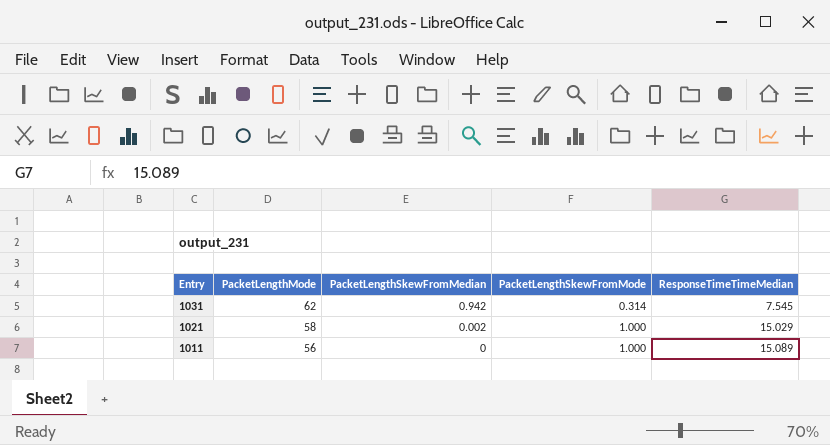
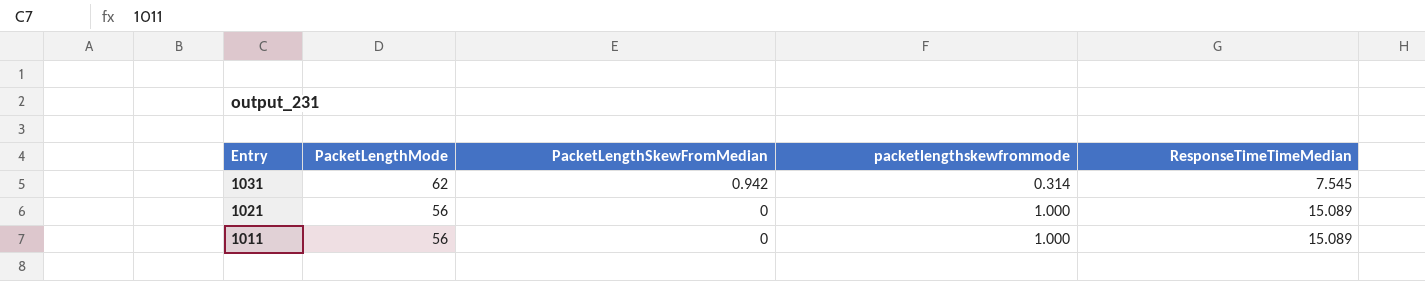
column name: PacketLengthSkewFromMode -> packetlengthskewfrommode
1021 | PacketLengthMode: 58 -> 56
1021 | PacketLengthSkewFromMedian: 0.002 -> 0
1021 | ResponseTimeTimeMedian: 15.029 -> 15.089

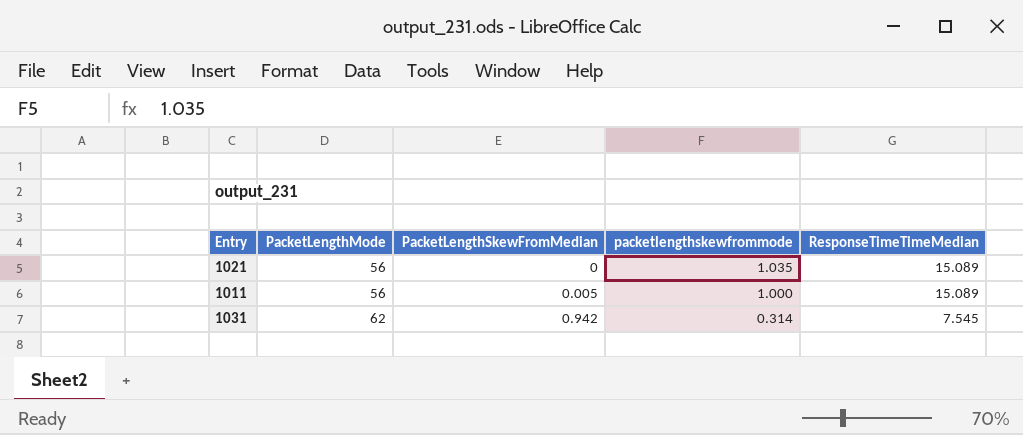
row order: Entry descending -> PacketLengthMode ascending
1021 | packetlengthskewfrommode: 1.000 -> 1.035
1011 | PacketLengthSkewFromMedian: 0 -> 0.005

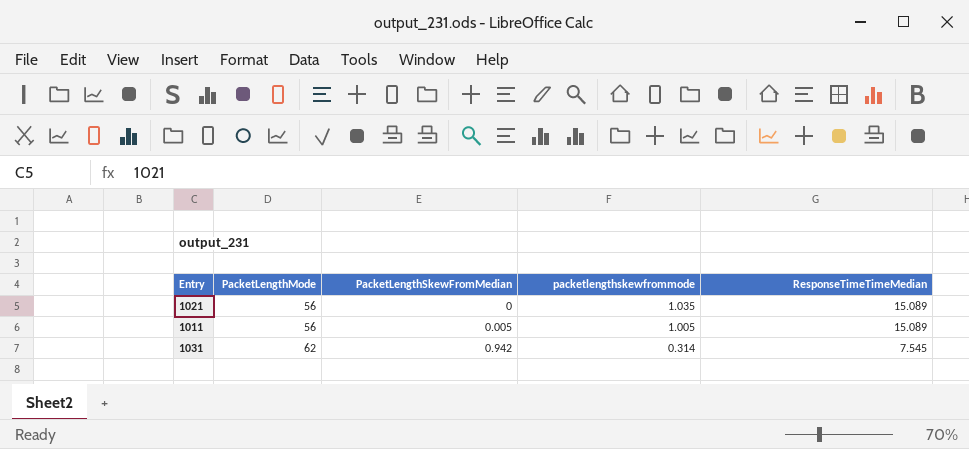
1011 | packetlengthskewfrommode: 1.000 -> 1.005

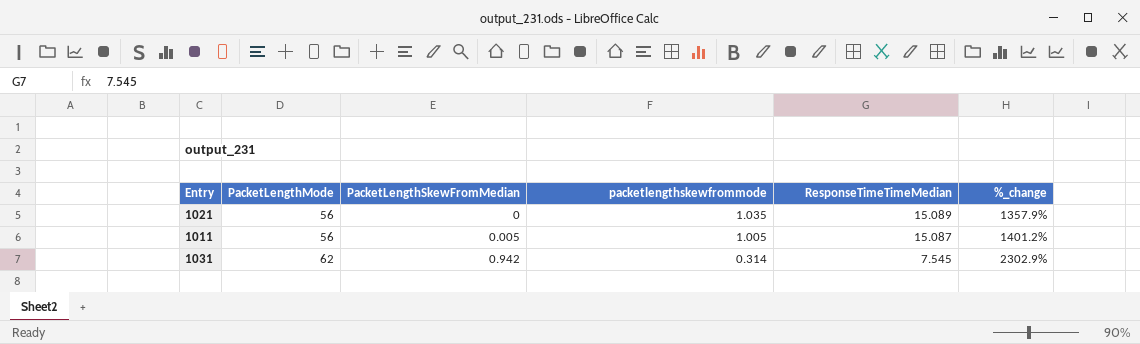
column %_change | formula: none -> ([ResponseTimeTimeMedian] - [packetlengthskewfrommode]) / [packetlengthskewfrommode]
1011 | ResponseTimeTimeMedian: 15.089 -> 15.087

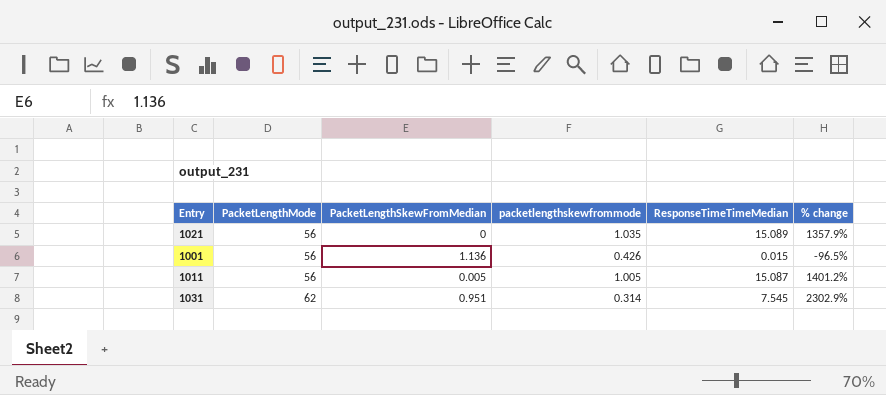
column name: %_change -> % change
row 1001: none -> 56 | 1.136 | 0.426 | 0.015 | -96.5%
1031 | PacketLengthSkewFromMedian: 0.942 -> 0.951

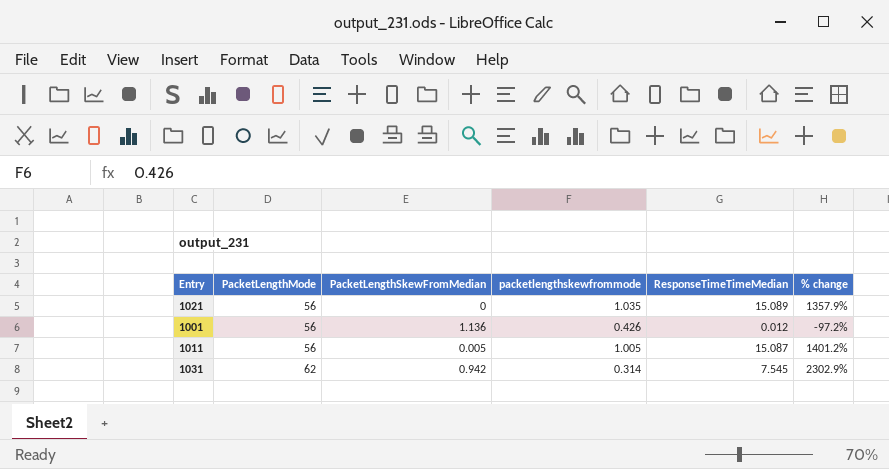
1001 | ResponseTimeTimeMedian: 0.015 -> 0.012
1001 | % change: -96.5% -> -97.2%
1031 | PacketLengthSkewFromMedian: 0.951 -> 0.942

